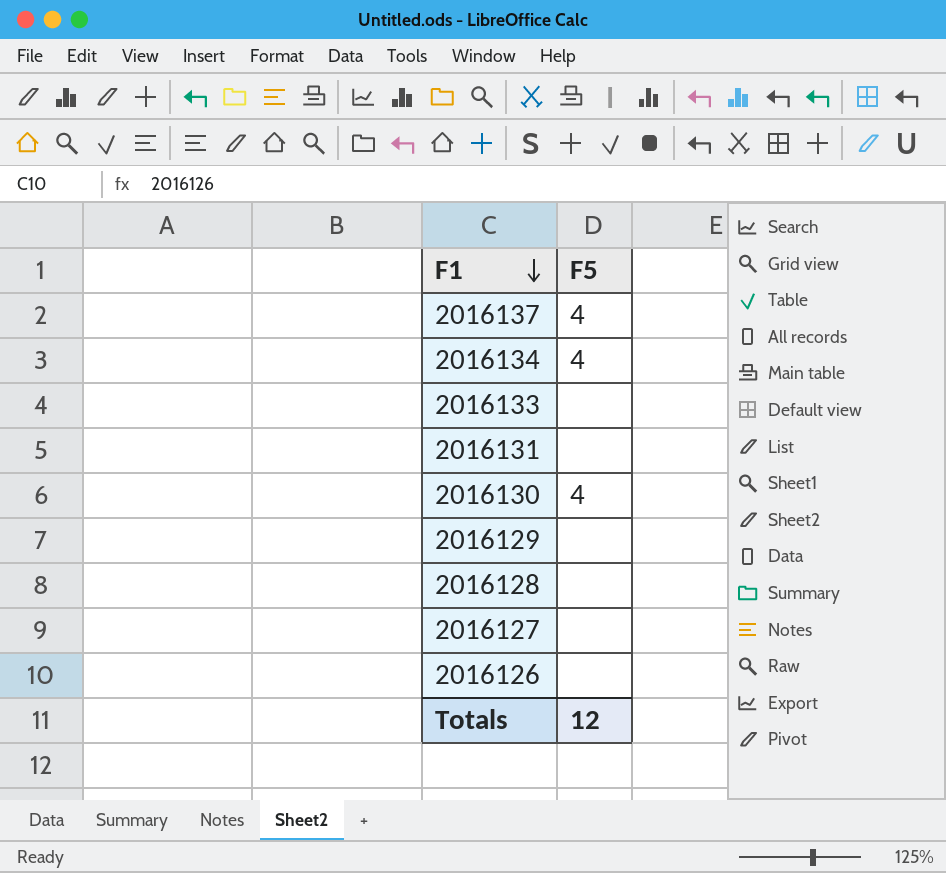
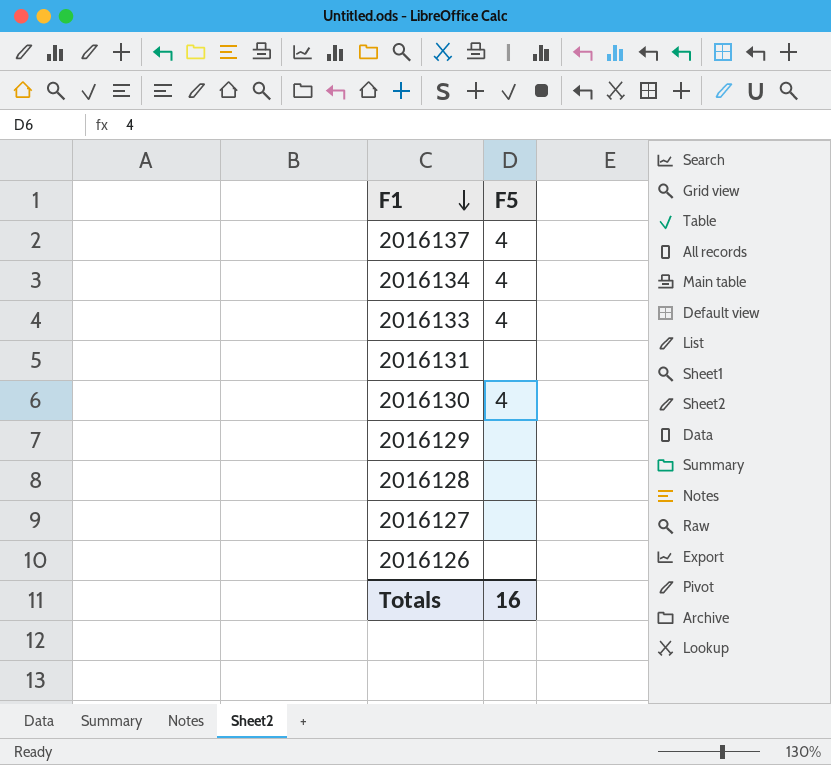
2016133 | F5: none -> 4
Totals | F5: 12 -> 16

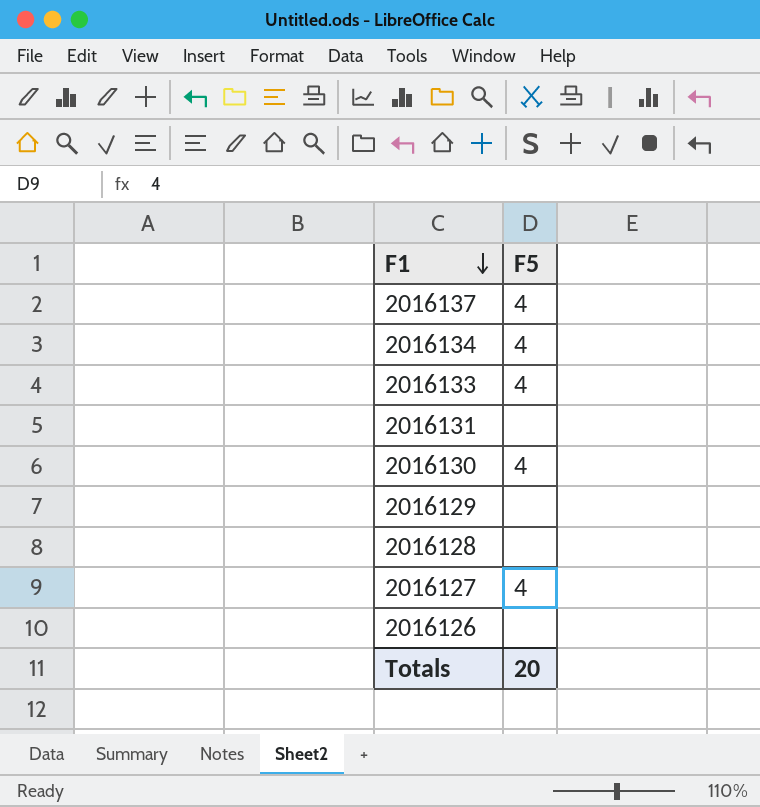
2016127 | F5: none -> 4
Totals | F5: 16 -> 20

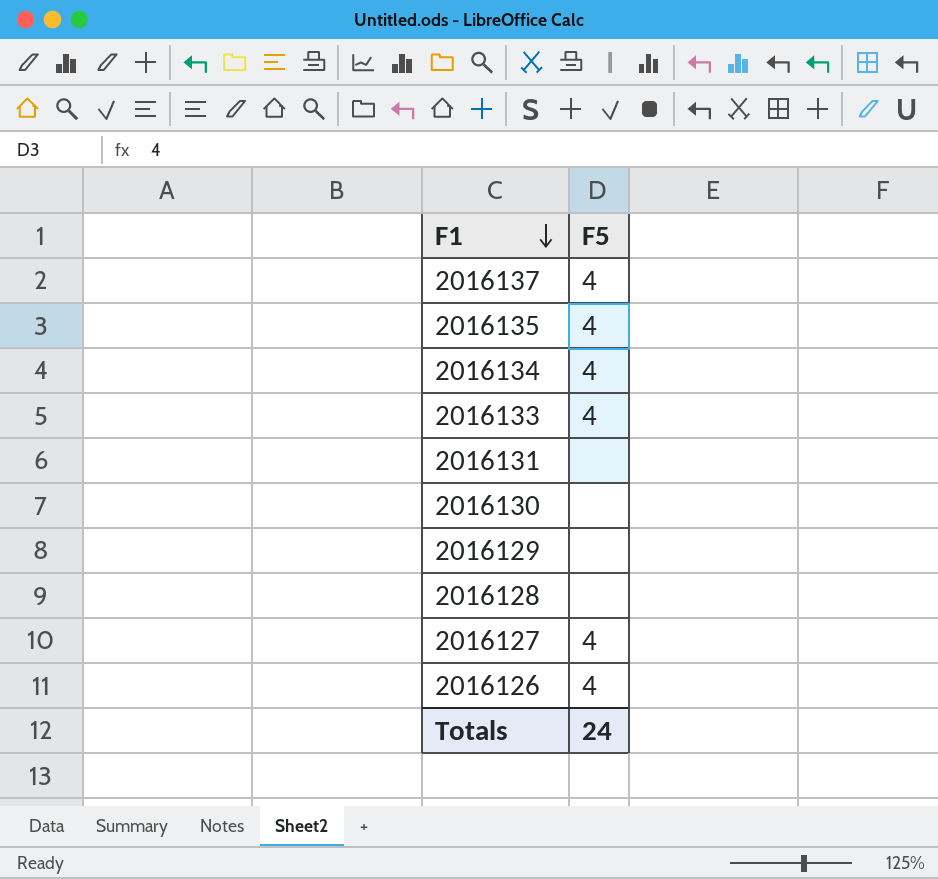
row 2016135: none -> 4
2016130 | F5: 4 -> none
2016126 | F5: none -> 4
Totals | F5: 20 -> 24

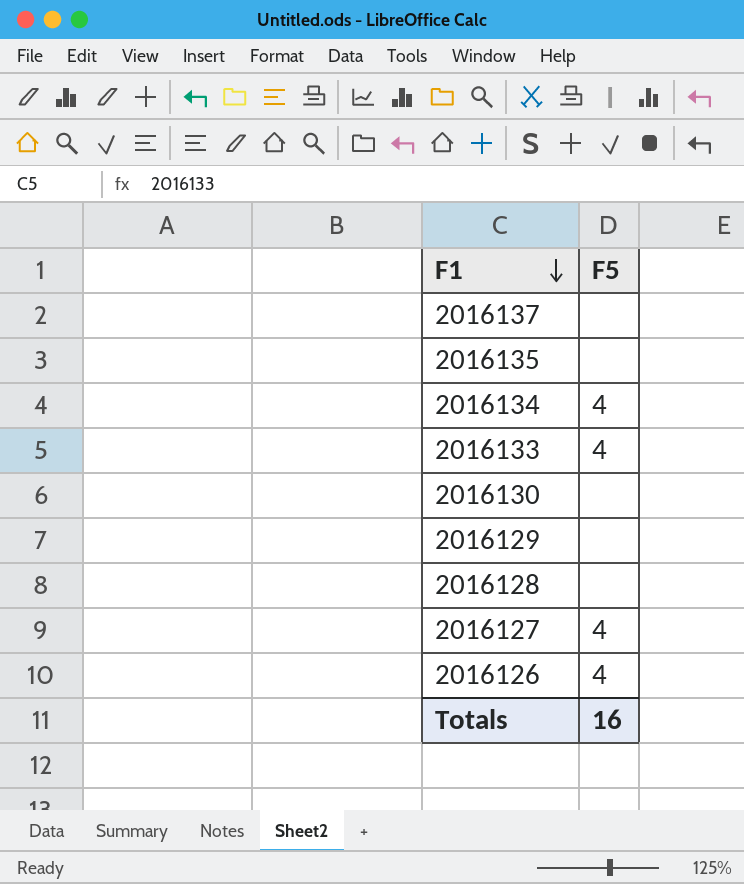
row 2016131: none -> none
2016137 | F5: 4 -> none
2016135 | F5: 4 -> none
Totals | F5: 24 -> 16

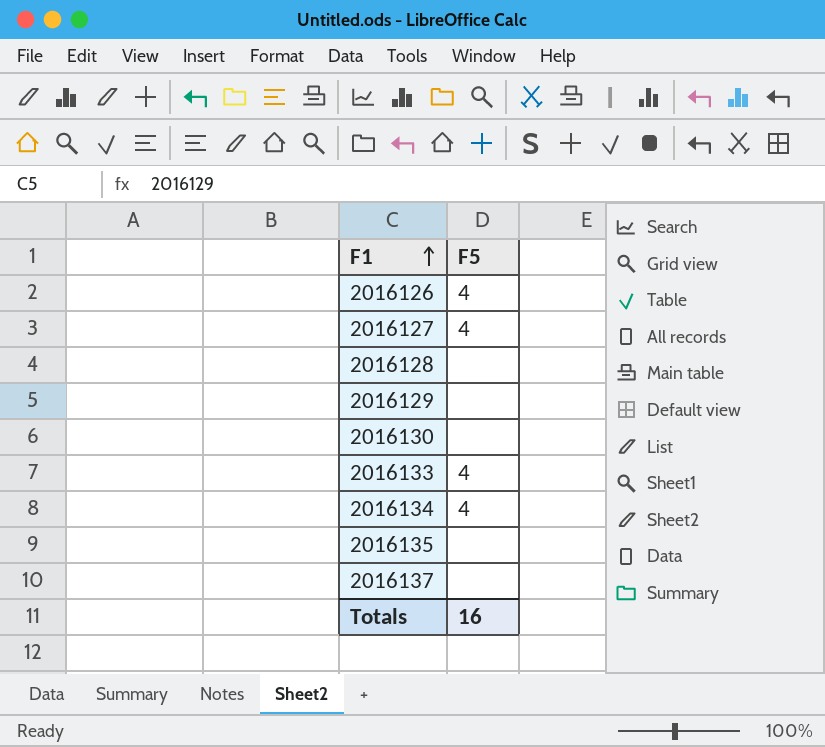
row order: F1 descending -> F1 ascending

